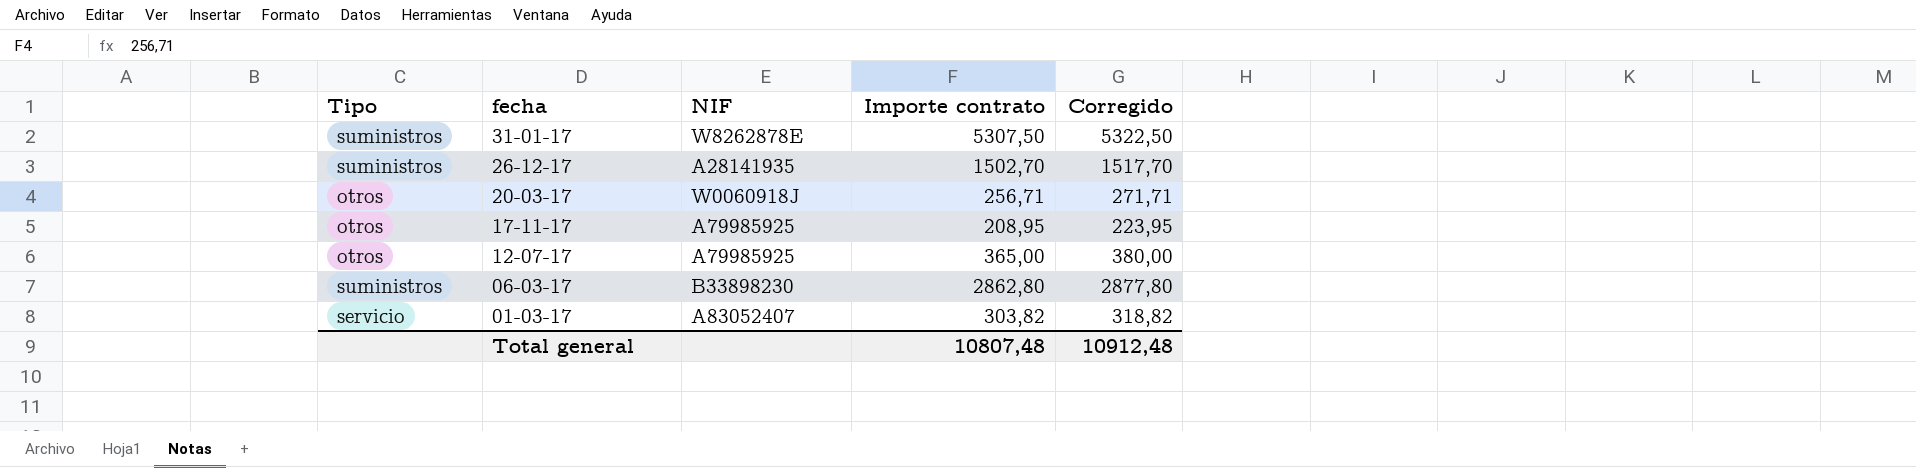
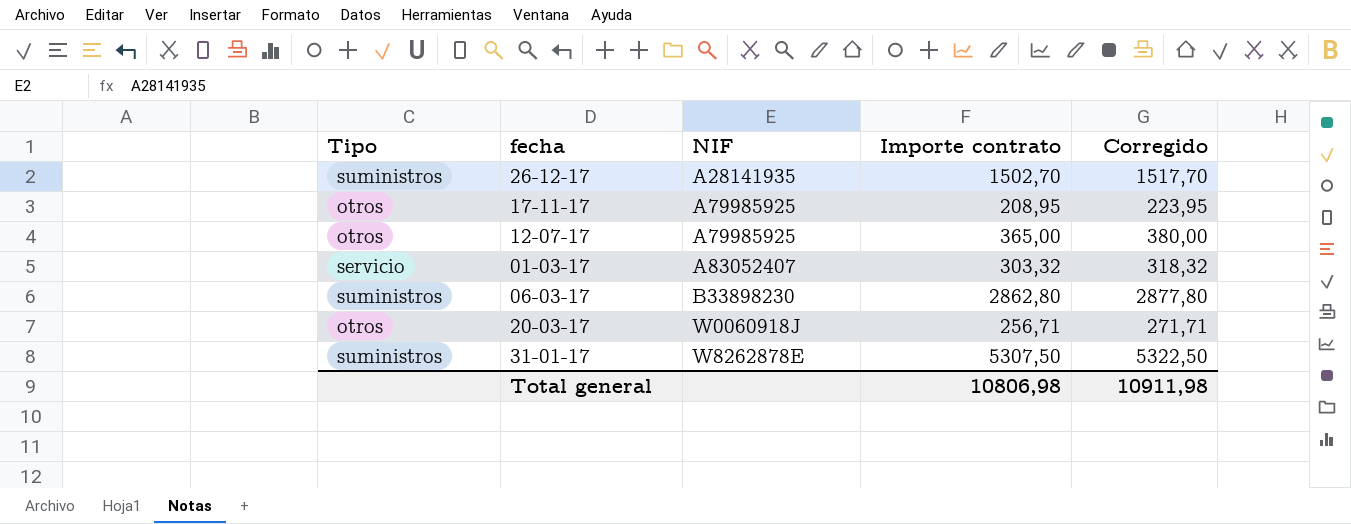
row order: fecha descending -> NIF ascending
01-03-17 | Importe contrato: 303,82 -> 303,32
01-03-17 | Corregido: 318,82 -> 318,32
Total general | Importe contrato: 10807,48 -> 10806,98
Total general | Corregido: 10912,48 -> 10911,98

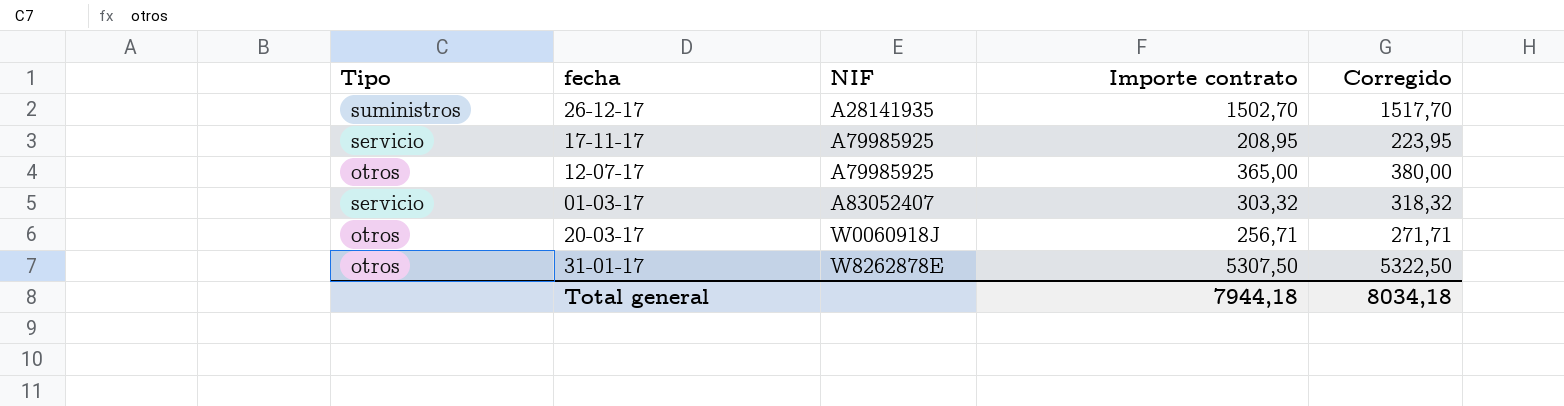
row 06-03-17: suministros | B33898230 | 2862,80 | 2877,80 -> none
17-11-17 | Tipo: otros -> servicio
31-01-17 | Tipo: suministros -> otros
Total general | Importe contrato: 10806,98 -> 7944,18
Total general | Corregido: 10911,98 -> 8034,18

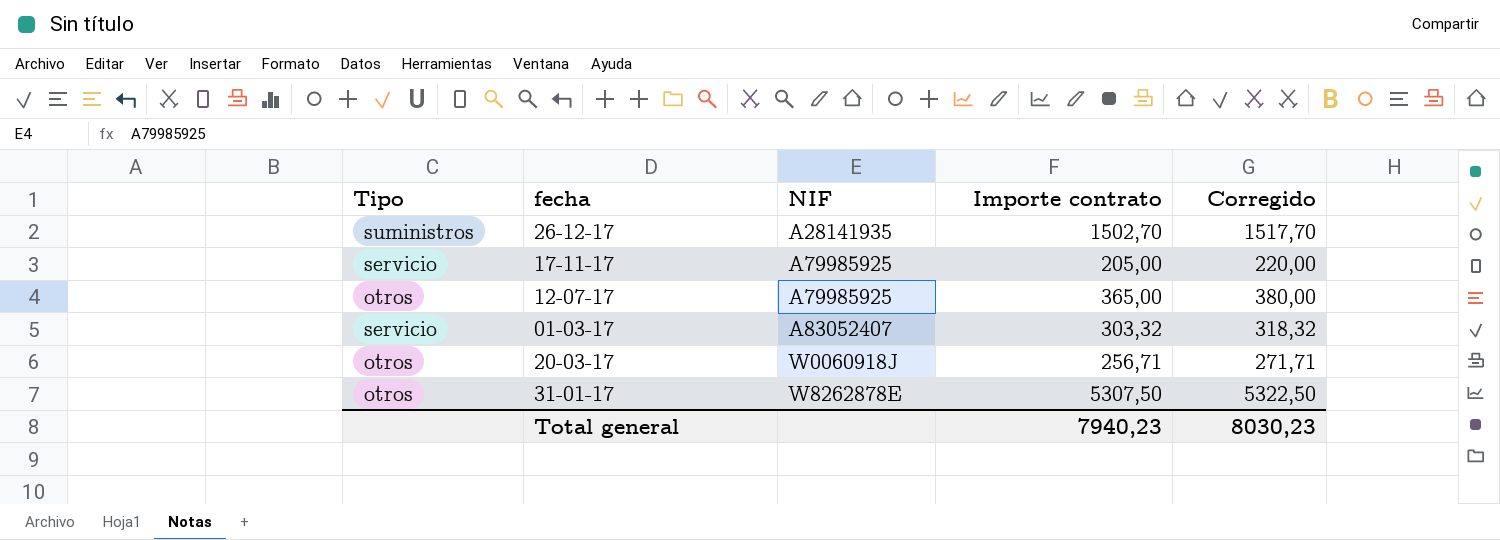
17-11-17 | Importe contrato: 208,95 -> 205,00
17-11-17 | Corregido: 223,95 -> 220,00
Total general | Importe contrato: 7944,18 -> 7940,23
Total general | Corregido: 8034,18 -> 8030,23

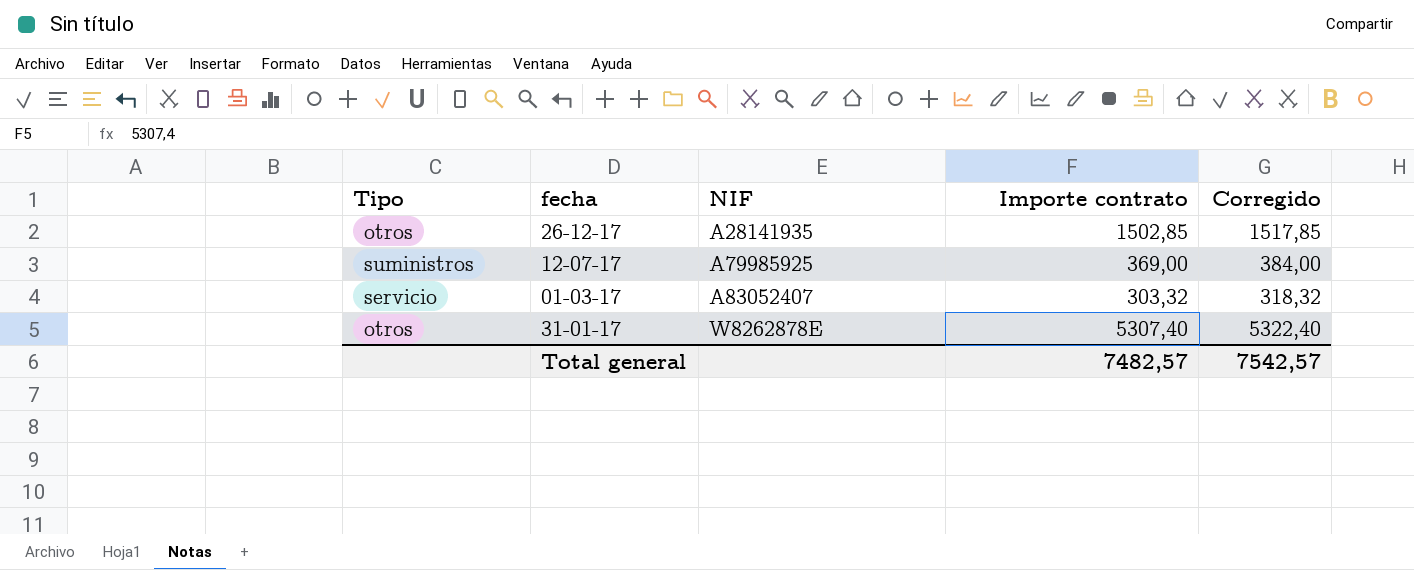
row 17-11-17: servicio | A79985925 | 205,00 | 220,00 -> none
row 20-03-17: otros | W0060918J | 256,71 | 271,71 -> none
26-12-17 | Tipo: suministros -> otros
26-12-17 | Importe contrato: 1502,70 -> 1502,85
26-12-17 | Corregido: 1517,70 -> 1517,85
12-07-17 | Tipo: otros -> suministros
12-07-17 | Importe contrato: 365,00 -> 369,00
12-07-17 | Corregido: 380,00 -> 384,00
31-01-17 | Importe contrato: 5307,50 -> 5307,40
31-01-17 | Corregido: 5322,50 -> 5322,40
Total general | Importe contrato: 7940,23 -> 7482,57
Total general | Corregido: 8030,23 -> 7542,57

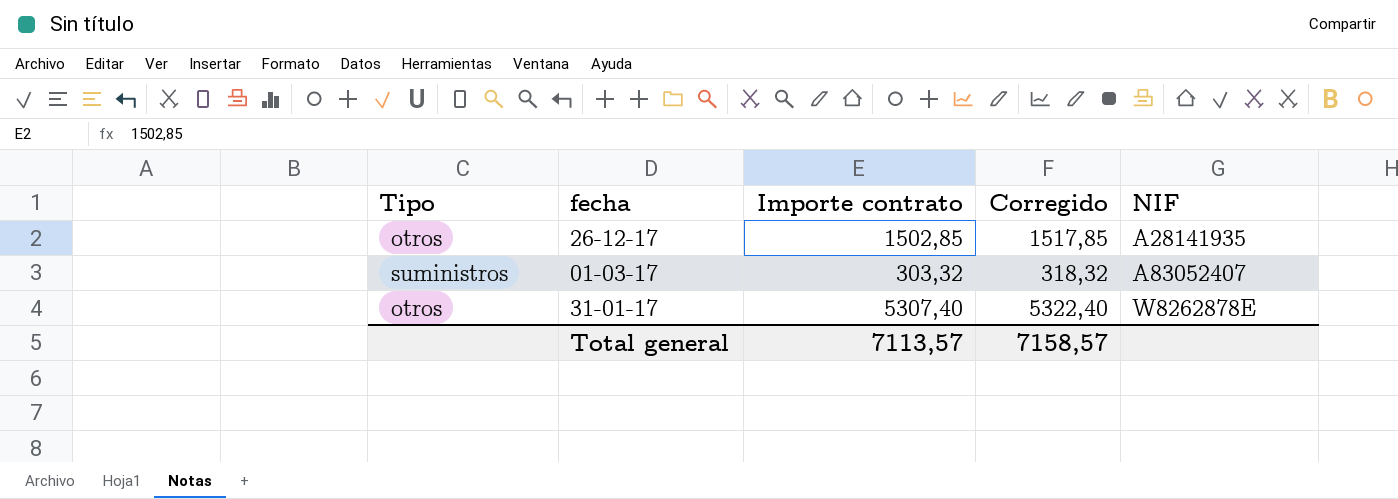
column NIF | position: 3 -> 5
row 12-07-17: suministros | A79985925 | 369,00 | 384,00 -> none
01-03-17 | Tipo: servicio -> suministros
Total general | Importe contrato: 7482,57 -> 7113,57
Total general | Corregido: 7542,57 -> 7158,57

